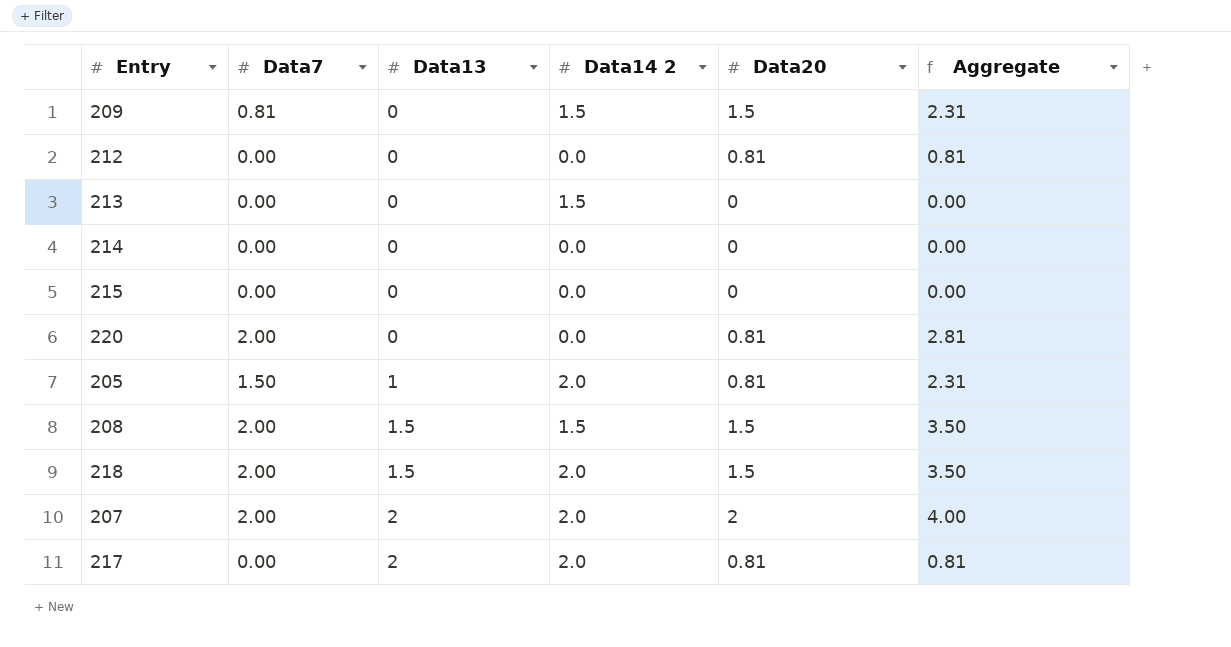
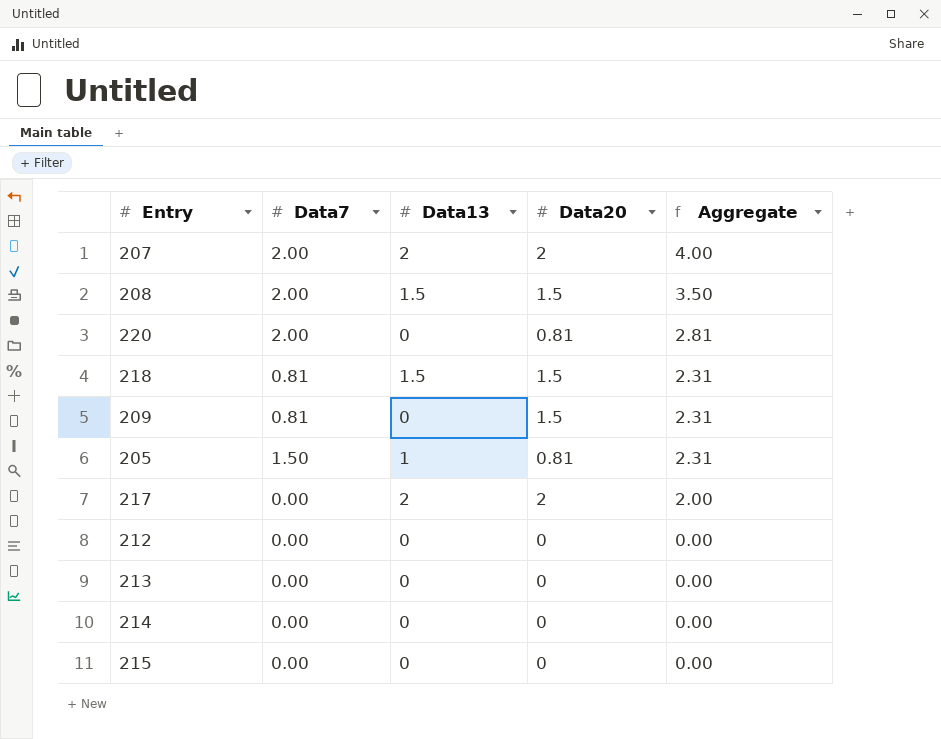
row order: Data13 ascending -> Aggregate descending
column Data14 2 | position: 4 -> none
218 | Data7: 2.00 -> 0.81
218 | Aggregate: 3.50 -> 2.31
217 | Data20: 0.81 -> 2
217 | Aggregate: 0.81 -> 2.00
212 | Data20: 0.81 -> 0
212 | Aggregate: 0.81 -> 0.00

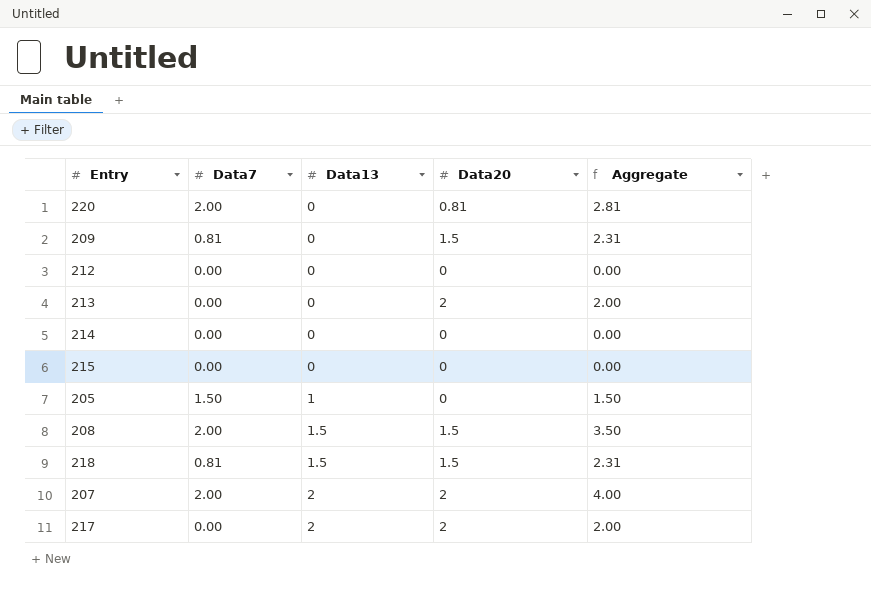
row order: Aggregate descending -> Data13 ascending
213 | Data20: 0 -> 2
213 | Aggregate: 0.00 -> 2.00
205 | Data20: 0.81 -> 0
205 | Aggregate: 2.31 -> 1.50

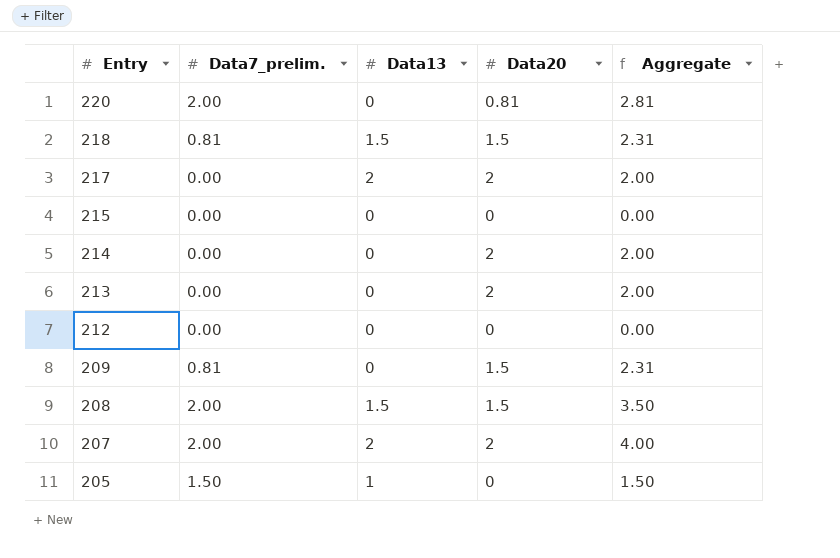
row order: Data13 ascending -> Entry descending
column name: Data7 -> Data7_prelim.
214 | Data20: 0 -> 2
214 | Aggregate: 0.00 -> 2.00

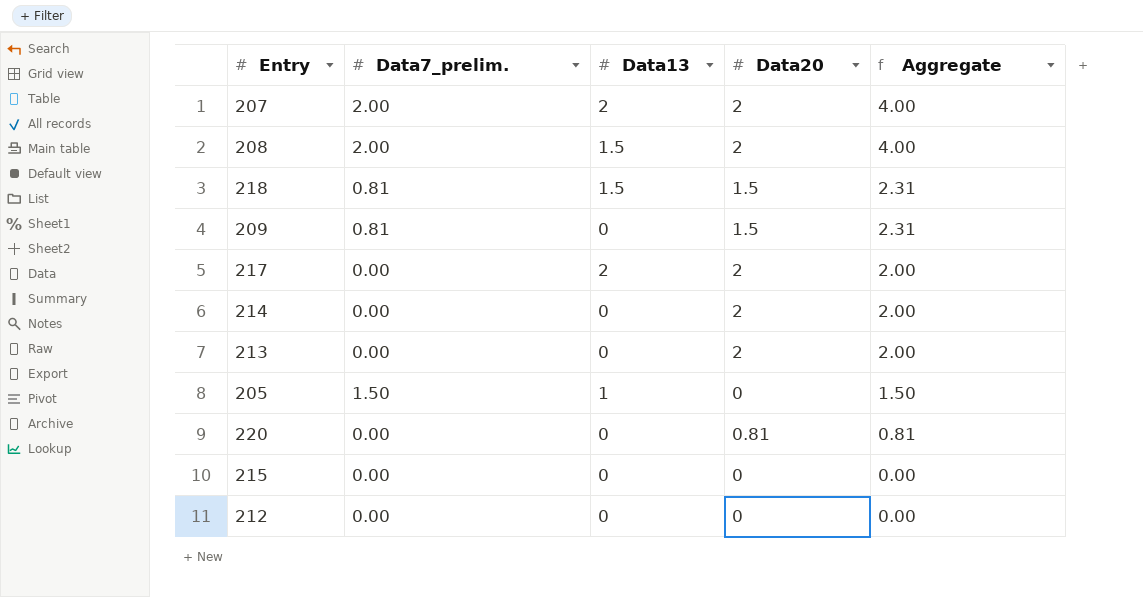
row order: Entry descending -> Aggregate descending
208 | Data20: 1.5 -> 2
208 | Aggregate: 3.50 -> 4.00
220 | Data7_prelim.: 2.00 -> 0.00
220 | Aggregate: 2.81 -> 0.81

